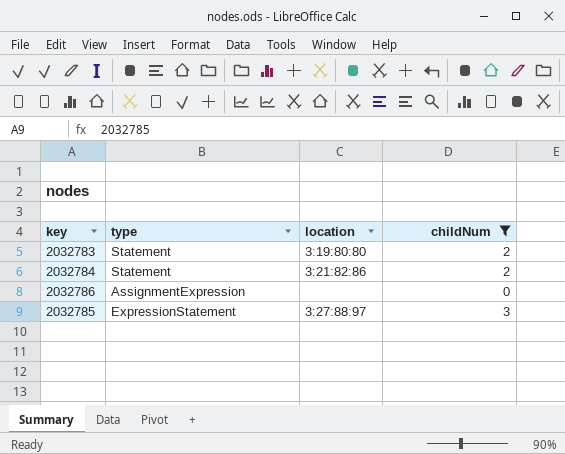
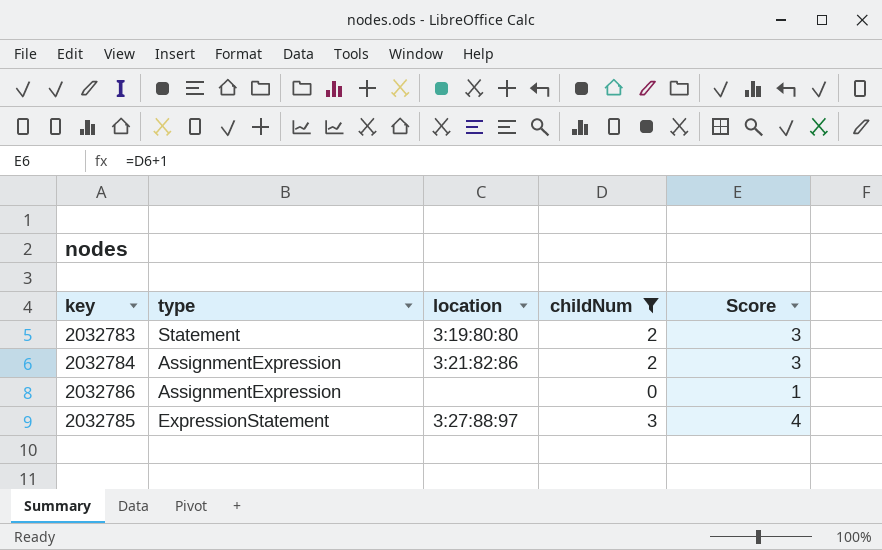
column Score | formula: none -> [childNum] + 1
2032784 | type: Statement -> AssignmentExpression

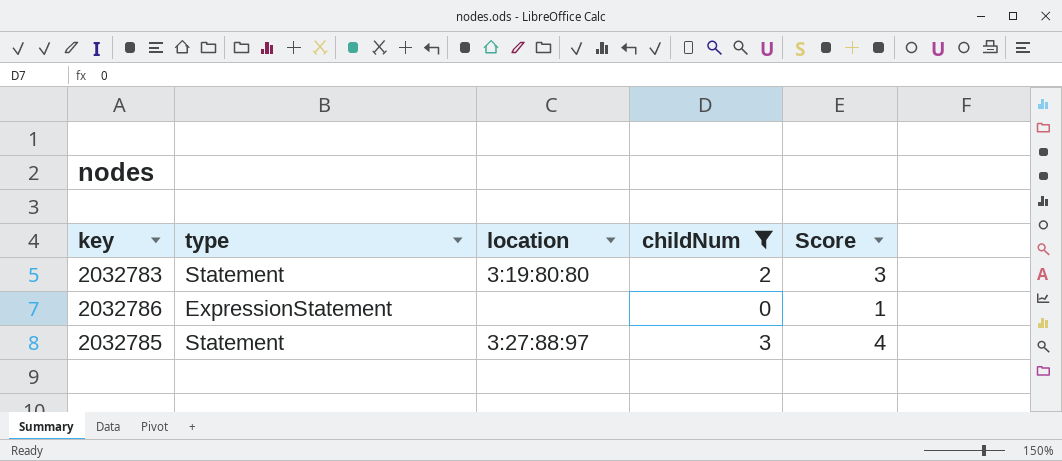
row 2032784: AssignmentExpression | 3:21:82:86 | 2 | 3 -> none
2032786 | type: AssignmentExpression -> ExpressionStatement
2032785 | type: ExpressionStatement -> Statement

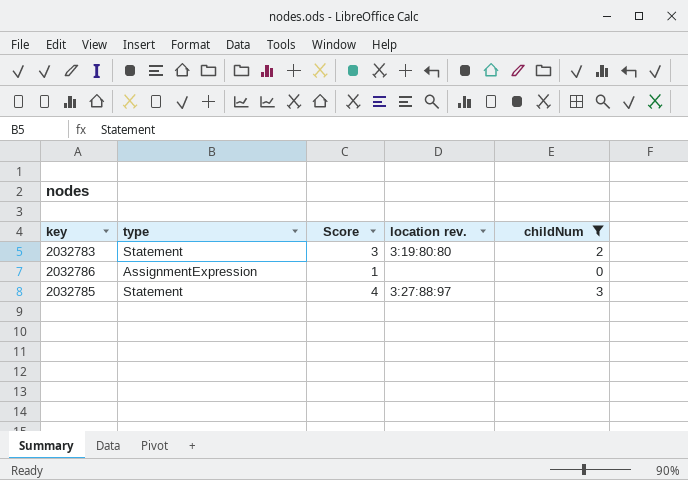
column Score | position: 5 -> 3
column name: location -> location rev.
2032786 | type: ExpressionStatement -> AssignmentExpression

